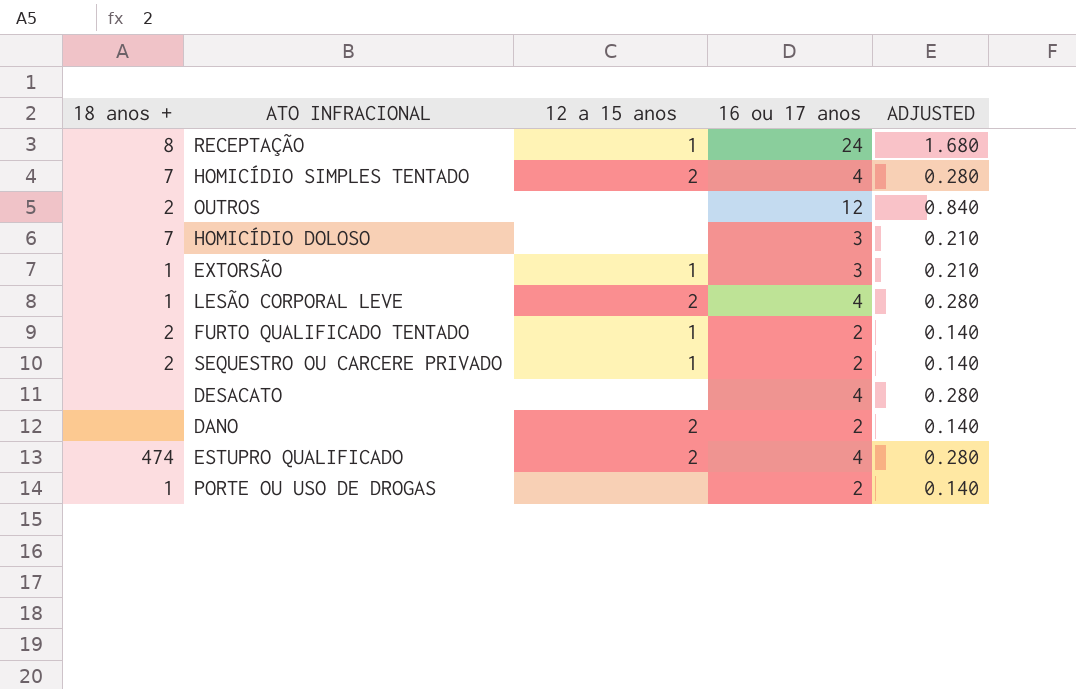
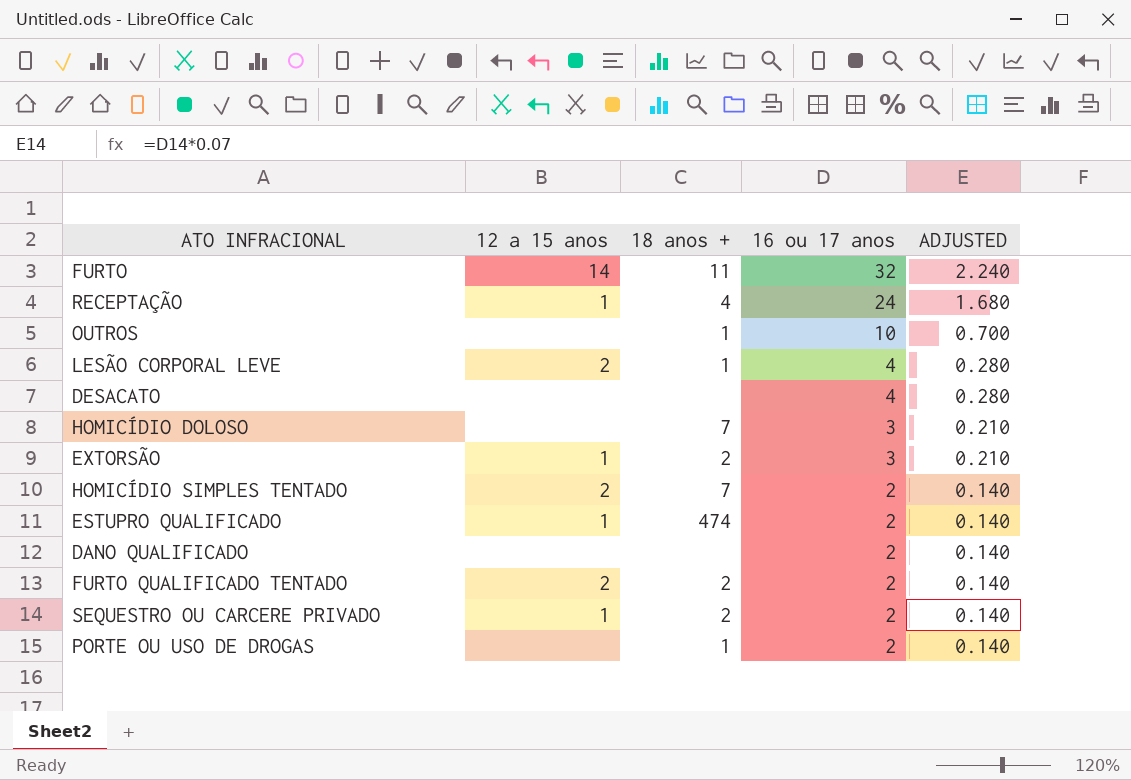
row order: none -> 16 ou 17 anos descending
column 18 anos + | position: 1 -> 3
row DANO: none | 2 | 2 | 0.140 -> none
row FURTO: none -> 14 | 11 | 32 | 2.240
RECEPTAÇÃO | 18 anos +: 8 -> 4
OUTROS | 18 anos +: 2 -> 1
OUTROS | 16 ou 17 anos: 12 -> 10
OUTROS | ADJUSTED: 0.840 -> 0.700
EXTORSÃO | 18 anos +: 1 -> 2
HOMICÍDIO SIMPLES TENTADO | 16 ou 17 anos: 4 -> 2
HOMICÍDIO SIMPLES TENTADO | ADJUSTED: 0.280 -> 0.140
ESTUPRO QUALIFICADO | 12 a 15 anos: 2 -> 1
ESTUPRO QUALIFICADO | 16 ou 17 anos: 4 -> 2
ESTUPRO QUALIFICADO | ADJUSTED: 0.280 -> 0.140
row DANO QUALIFICADO: none -> none | none | 2 | 0.140
FURTO QUALIFICADO TENTADO | 12 a 15 anos: 1 -> 2

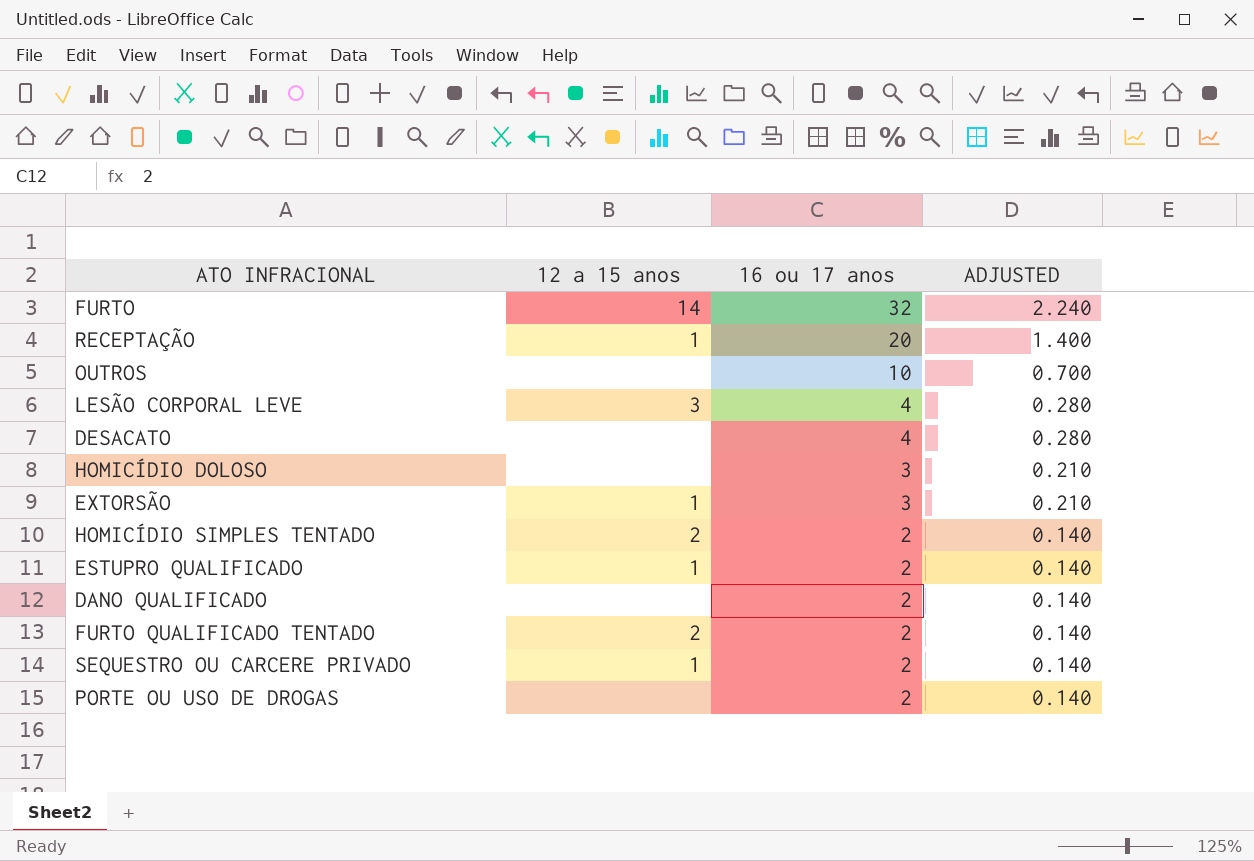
column 18 anos + | position: 3 -> none
RECEPTAÇÃO | 16 ou 17 anos: 24 -> 20
RECEPTAÇÃO | ADJUSTED: 1.680 -> 1.400
LESÃO CORPORAL LEVE | 12 a 15 anos: 2 -> 3

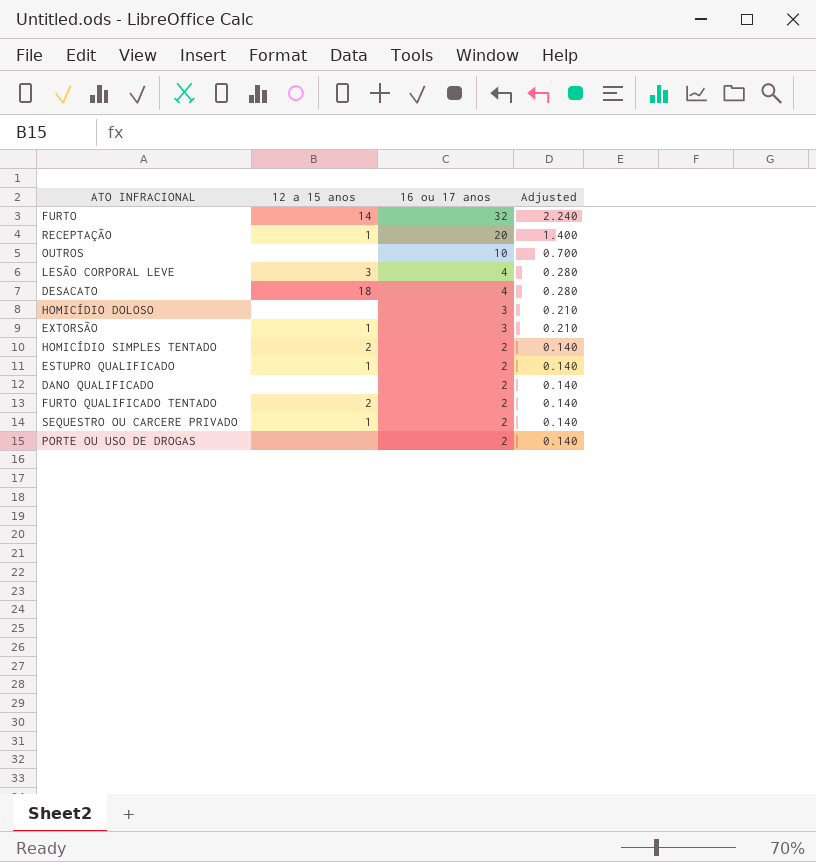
column name: ADJUSTED -> Adjusted
DESACATO | 12 a 15 anos: none -> 18

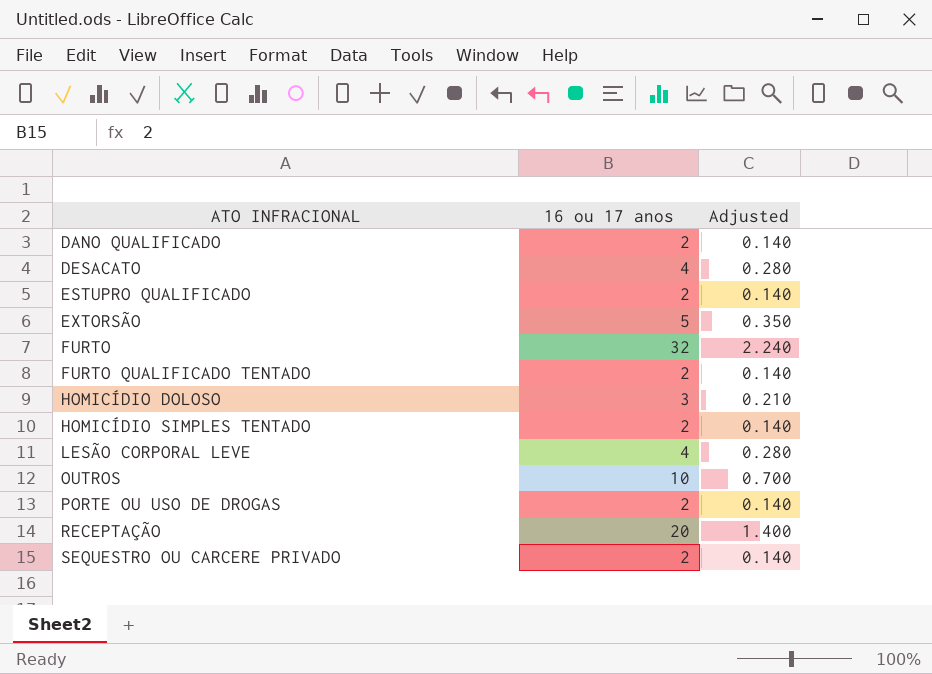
row order: 16 ou 17 anos descending -> ATO INFRACIONAL ascending
column 12 a 15 anos | position: 2 -> none
EXTORSÃO | 16 ou 17 anos: 3 -> 5
EXTORSÃO | Adjusted: 0.210 -> 0.350

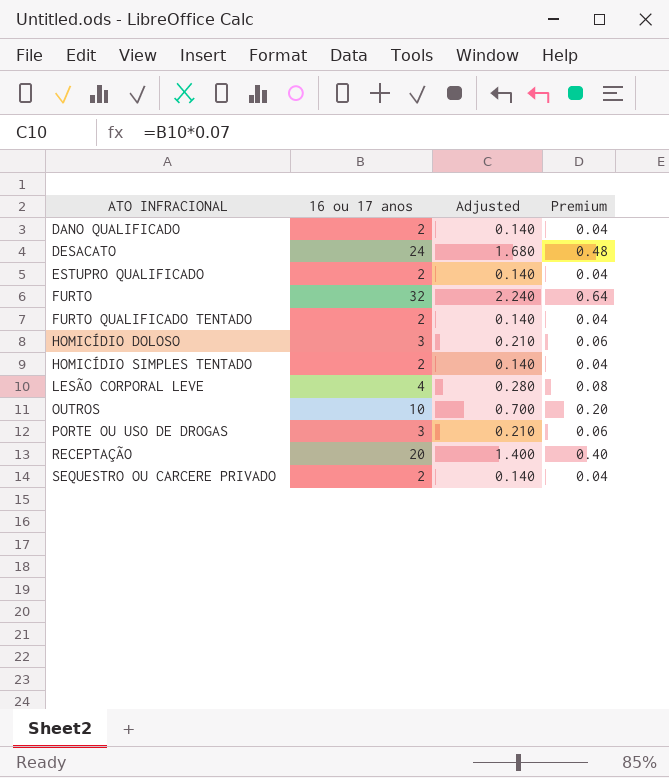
column Premium | formula: none -> [16 ou 17 anos] * 0.02
row EXTORSÃO: 5 | 0.350 -> none
DESACATO | 16 ou 17 anos: 4 -> 24
DESACATO | Adjusted: 0.280 -> 1.680
PORTE OU USO DE DROGAS | 16 ou 17 anos: 2 -> 3
PORTE OU USO DE DROGAS | Adjusted: 0.140 -> 0.210

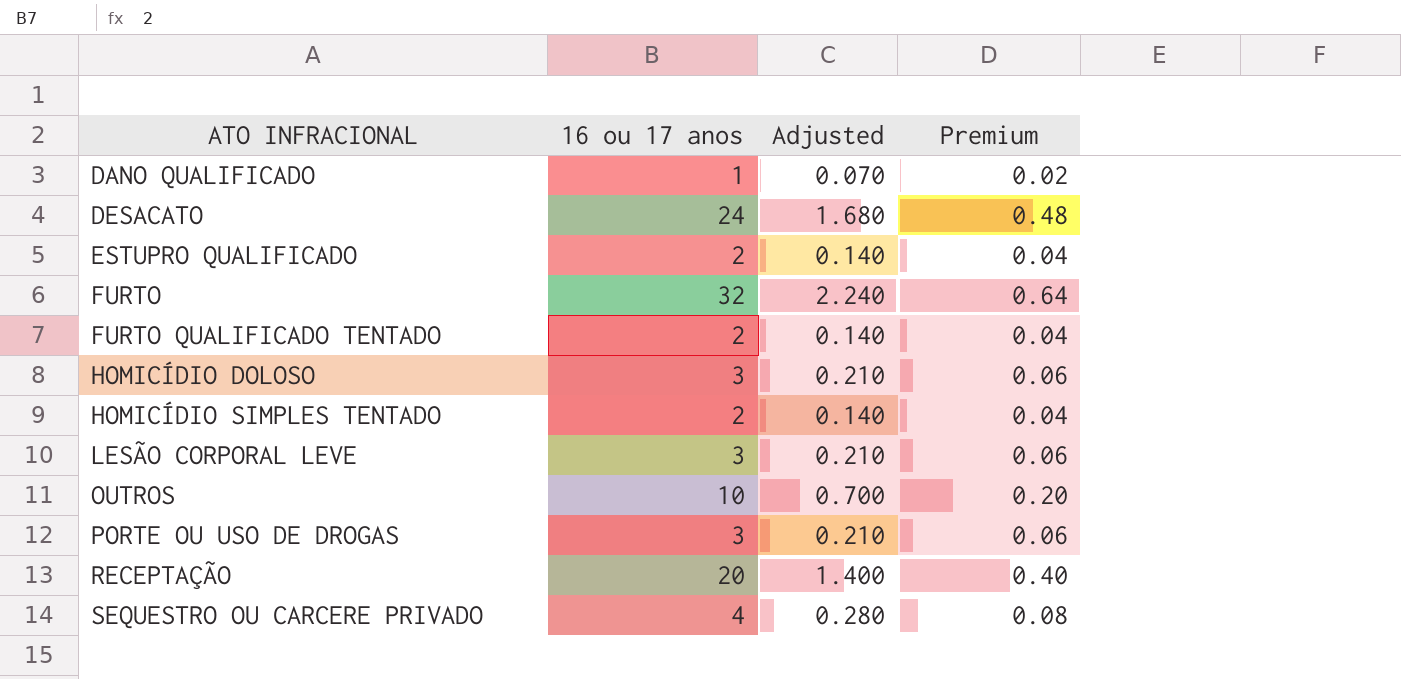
DANO QUALIFICADO | 16 ou 17 anos: 2 -> 1
DANO QUALIFICADO | Adjusted: 0.140 -> 0.070
DANO QUALIFICADO | Premium: 0.04 -> 0.02
LESÃO CORPORAL LEVE | 16 ou 17 anos: 4 -> 3
LESÃO CORPORAL LEVE | Adjusted: 0.280 -> 0.210
LESÃO CORPORAL LEVE | Premium: 0.08 -> 0.06
SEQUESTRO OU CARCERE PRIVADO | 16 ou 17 anos: 2 -> 4
SEQUESTRO OU CARCERE PRIVADO | Adjusted: 0.140 -> 0.280
SEQUESTRO OU CARCERE PRIVADO | Premium: 0.04 -> 0.08

